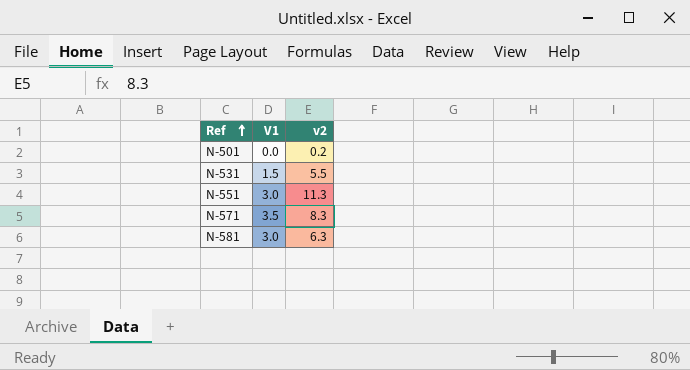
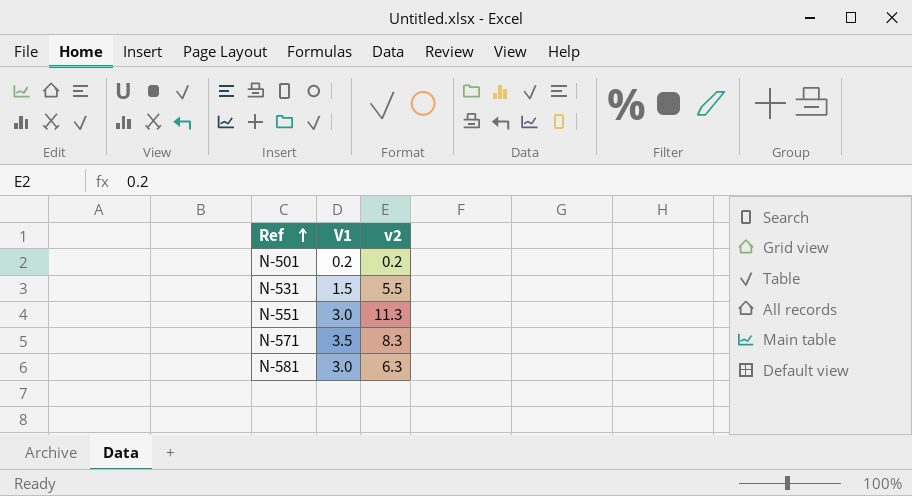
N-501 | V1: 0.0 -> 0.2

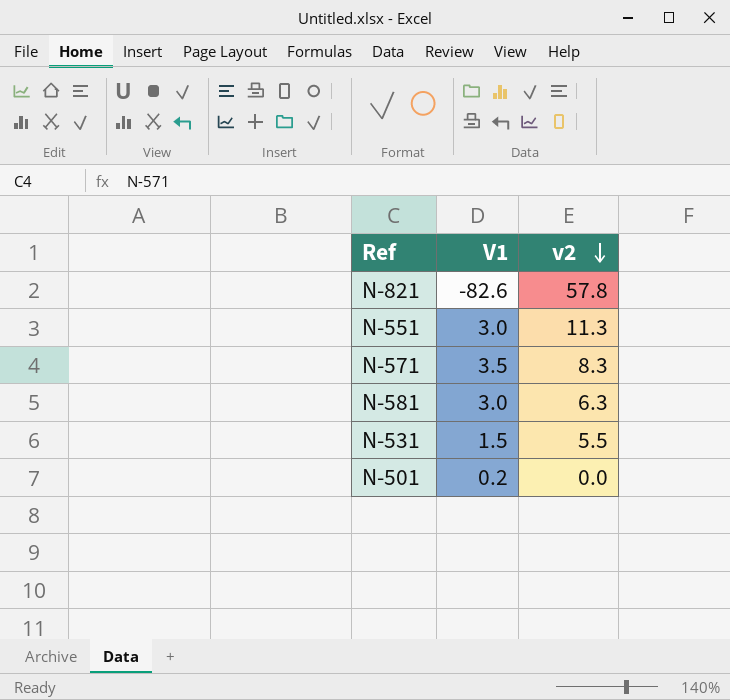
row order: Ref ascending -> v2 descending
row N-821: none -> -82.6 | 57.8
N-501 | v2: 0.2 -> 0.0

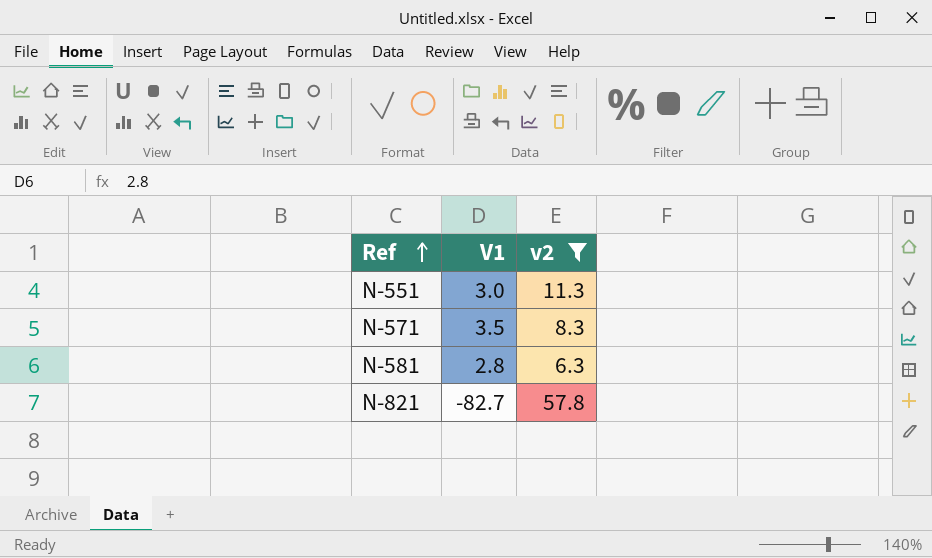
filter: none -> v2 >= 6.3
row order: v2 descending -> Ref ascending
N-581 | V1: 3.0 -> 2.8
N-821 | V1: -82.6 -> -82.7

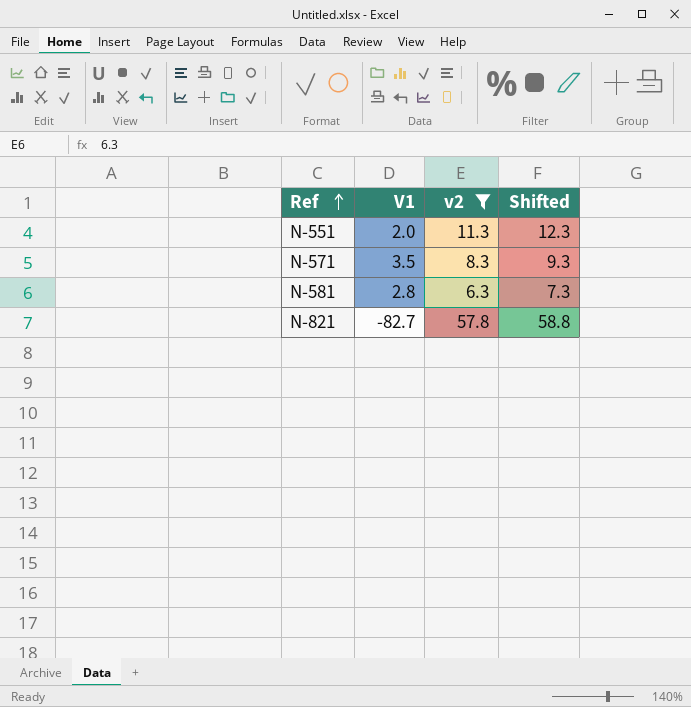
column Shifted | formula: none -> [v2] + 1
N-551 | V1: 3.0 -> 2.0

